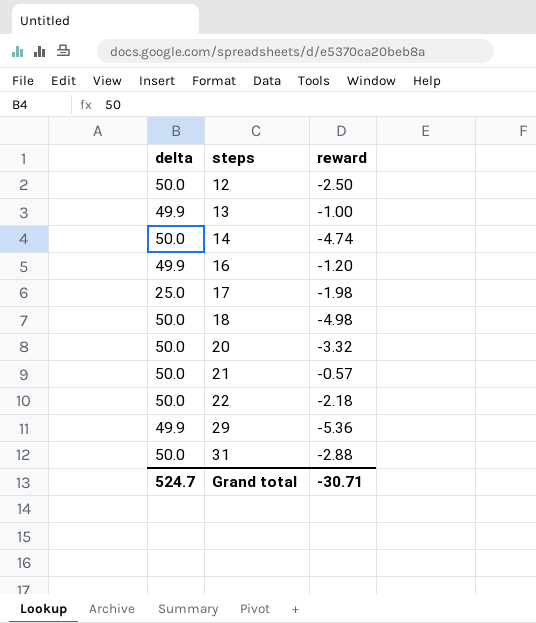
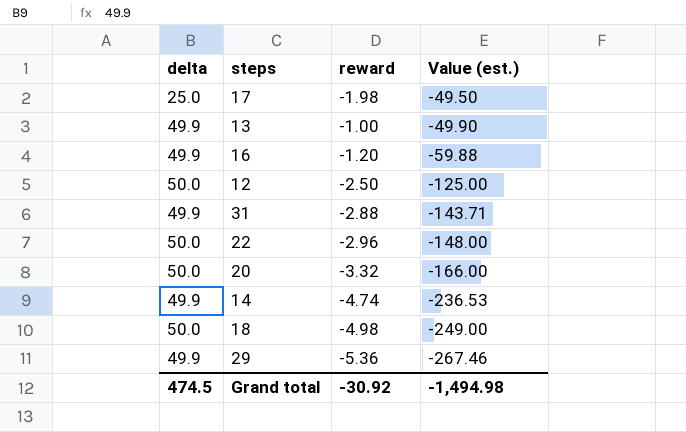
row order: steps ascending -> Value (est.) descending
column Value (est.) | formula: none -> [delta] * [reward]
row 21: 50.0 | -0.57 -> none
31 | delta: 50.0 -> 49.9
22 | reward: -2.18 -> -2.96
14 | delta: 50.0 -> 49.9
Grand total | delta: 524.7 -> 474.5
Grand total | reward: -30.71 -> -30.92

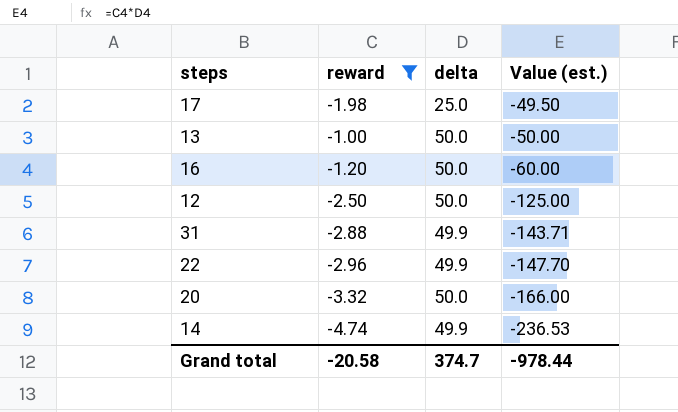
filter: none -> reward >= -4.74
column delta | position: 1 -> 3
13 | delta: 49.9 -> 50.0
13 | Value (est.): -49.90 -> -50.00
16 | delta: 49.9 -> 50.0
16 | Value (est.): -59.88 -> -60.00
22 | delta: 50.0 -> 49.9
22 | Value (est.): -148.00 -> -147.70
Grand total | reward: -30.92 -> -20.58
Grand total | delta: 474.5 -> 374.7
Grand total | Value (est.): -1,494.98 -> -978.44

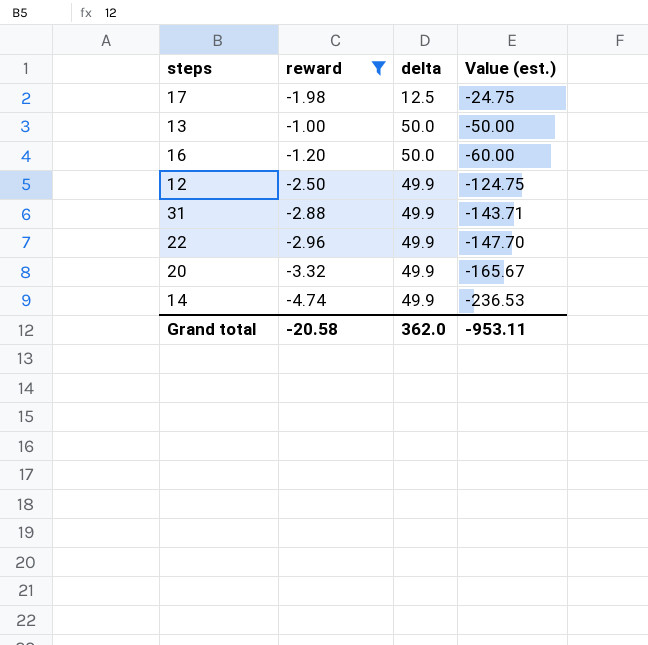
17 | delta: 25.0 -> 12.5
17 | Value (est.): -49.50 -> -24.75
12 | delta: 50.0 -> 49.9
12 | Value (est.): -125.00 -> -124.75
20 | delta: 50.0 -> 49.9
20 | Value (est.): -166.00 -> -165.67
Grand total | delta: 374.7 -> 362.0
Grand total | Value (est.): -978.44 -> -953.11

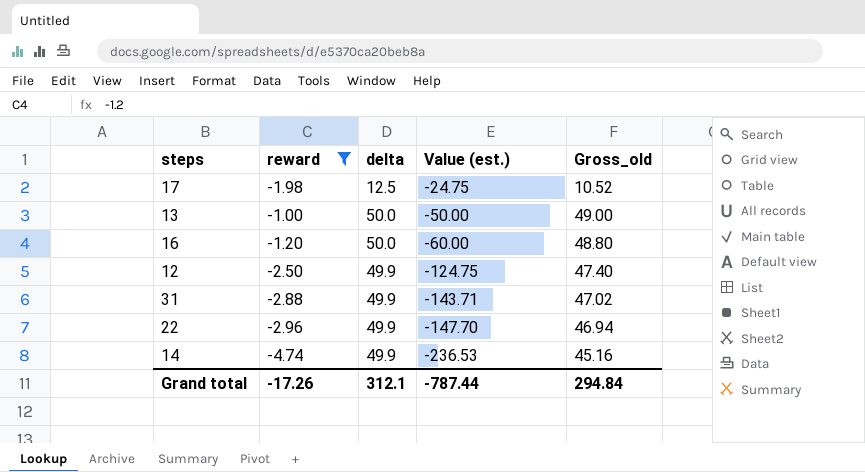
column Gross_old | formula: none -> [reward] + [delta]
row 20: -3.32 | 49.9 | -165.67 -> none
Grand total | reward: -20.58 -> -17.26
Grand total | delta: 362.0 -> 312.1
Grand total | Value (est.): -953.11 -> -787.44

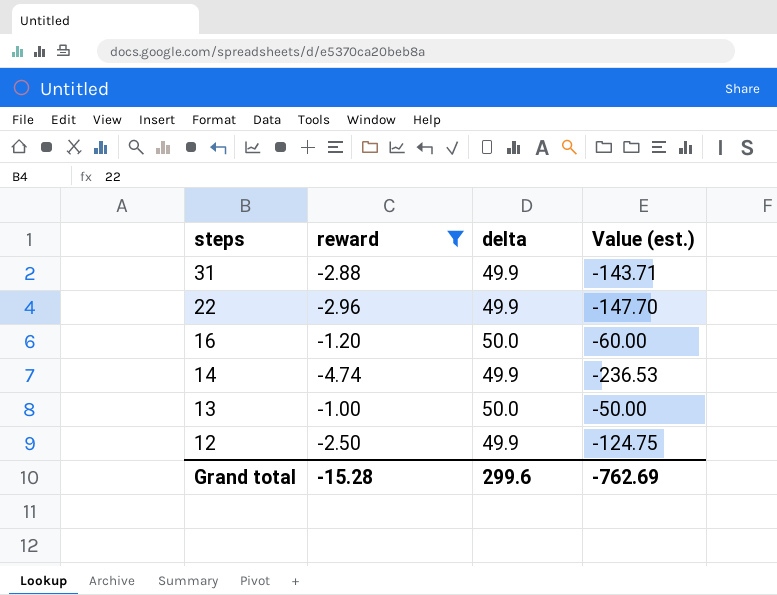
row order: Value (est.) descending -> steps descending
column Gross_old | formula: [reward] + [delta] -> none
row 17: -1.98 | 12.5 | -24.75 | 10.52 -> none
Grand total | reward: -17.26 -> -15.28
Grand total | delta: 312.1 -> 299.6
Grand total | Value (est.): -787.44 -> -762.69

